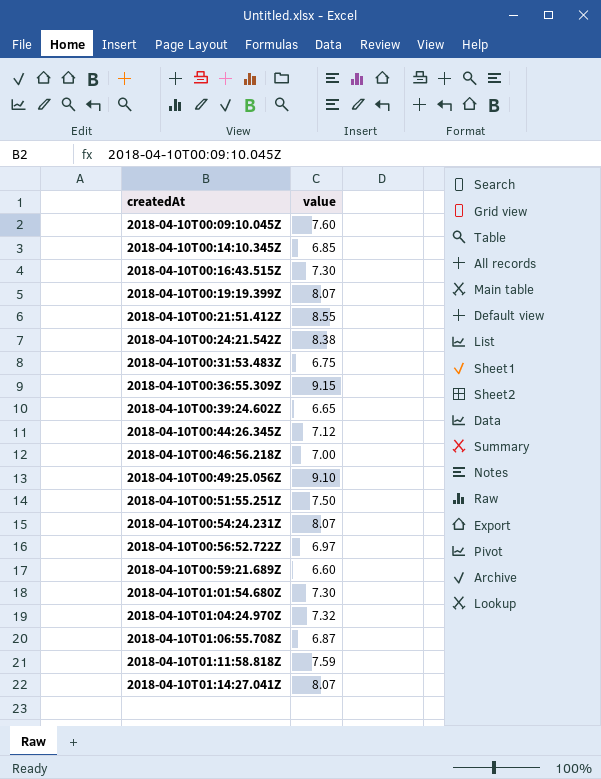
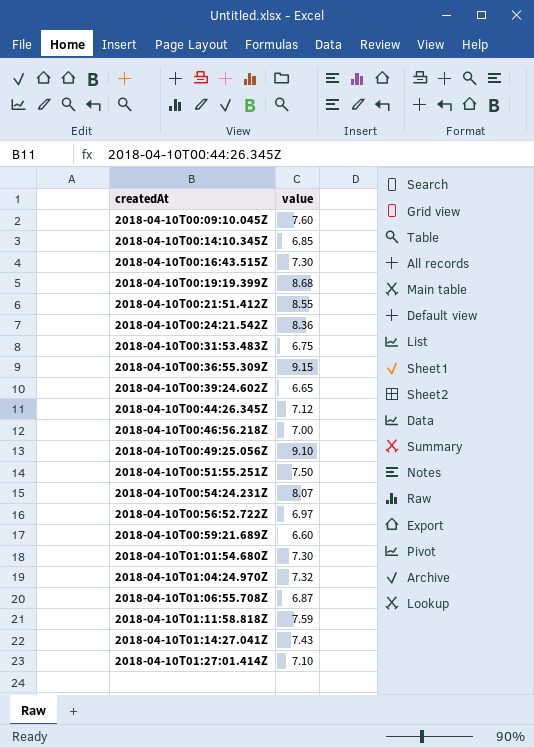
2018-04-10T00:19:19.399Z | value: 8.07 -> 8.68
2018-04-10T00:24:21.542Z | value: 8.38 -> 8.36
2018-04-10T01:14:27.041Z | value: 8.07 -> 7.43
row 2018-04-10T01:27:01.414Z: none -> 7.10

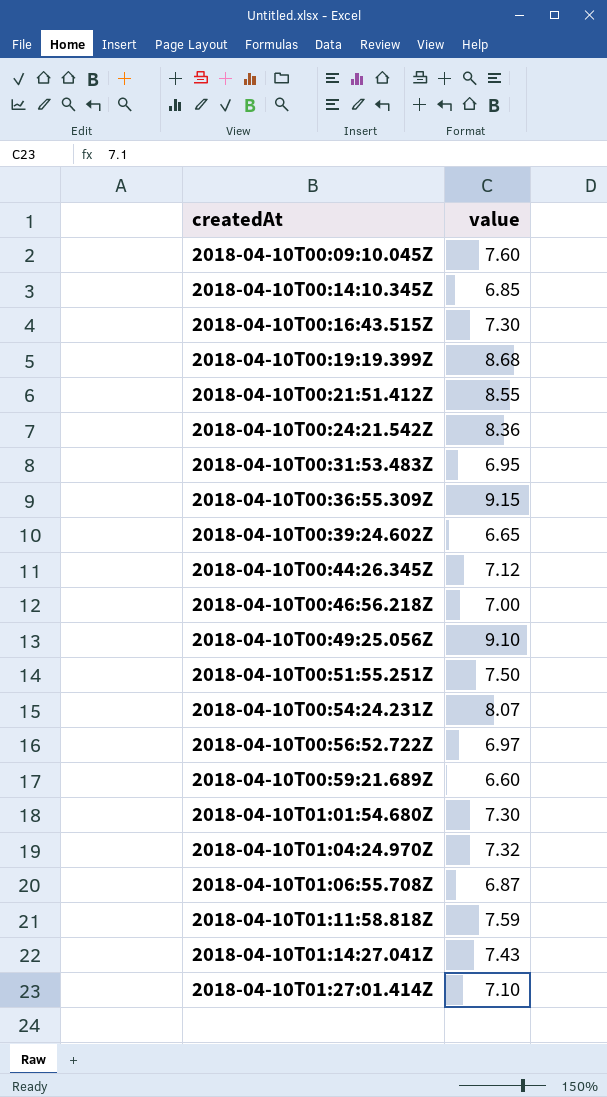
2018-04-10T00:31:53.483Z | value: 6.75 -> 6.95

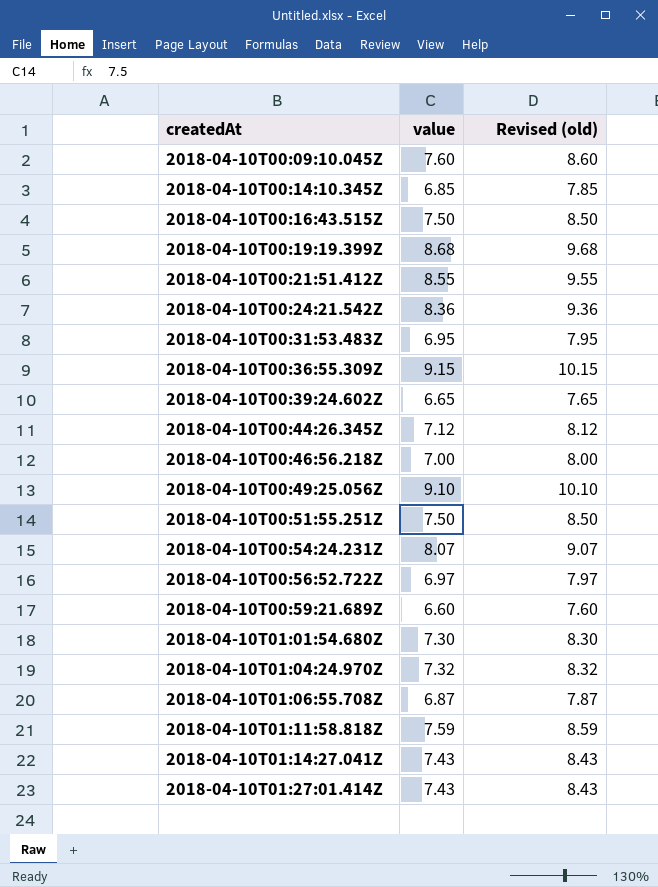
column Revised (old) | formula: none -> [value] + 1
2018-04-10T00:16:43.515Z | value: 7.30 -> 7.50
2018-04-10T01:27:01.414Z | value: 7.10 -> 7.43

